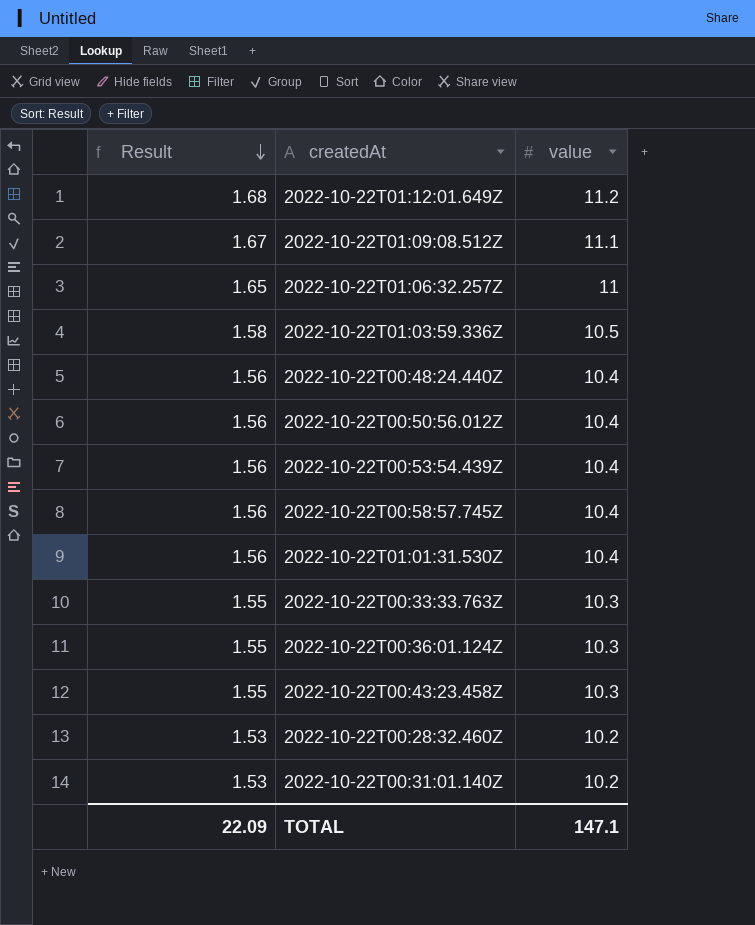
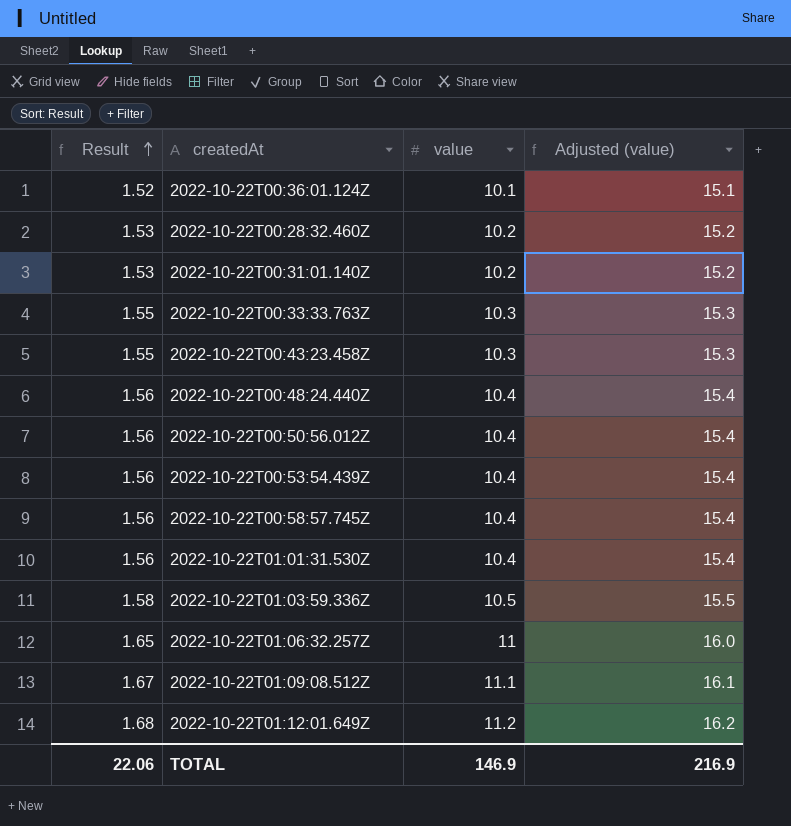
row order: Result descending -> Result ascending
column Adjusted (value) | formula: none -> [value] + 5
2022-10-22T00:36:01.124Z | Result: 1.55 -> 1.52
2022-10-22T00:36:01.124Z | value: 10.3 -> 10.1
TOTAL | Result: 22.09 -> 22.06
TOTAL | value: 147.1 -> 146.9

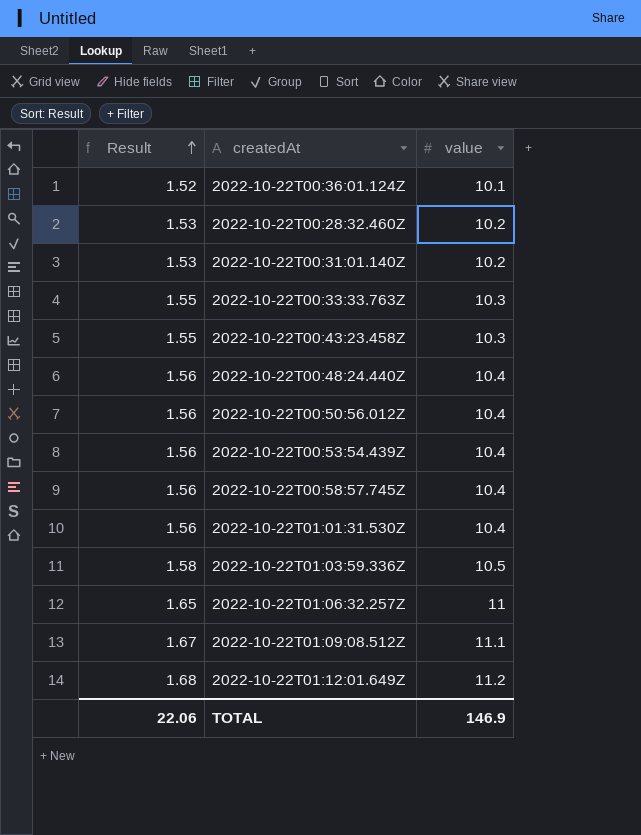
column Adjusted (value) | formula: [value] + 5 -> none

